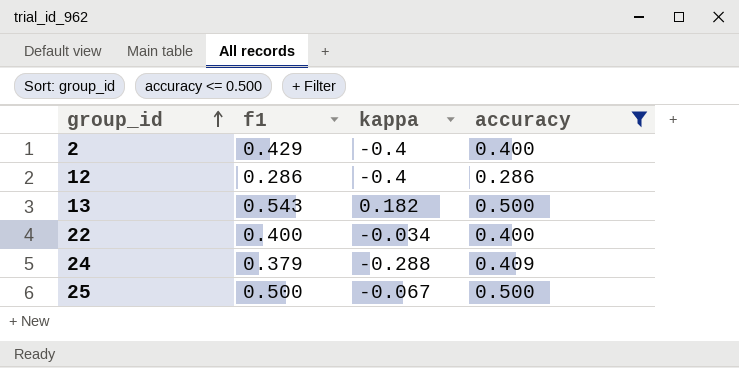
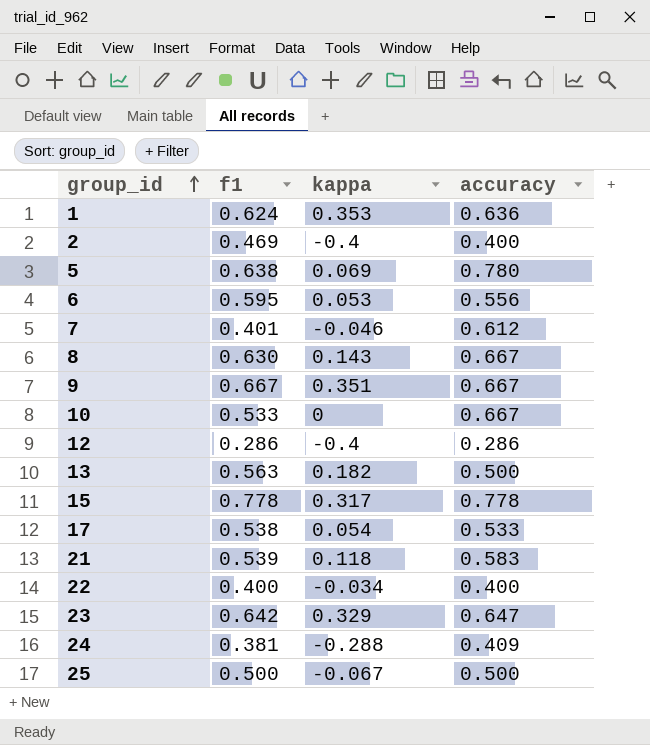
filter: accuracy <= 0.500 -> none
2 | f1: 0.429 -> 0.469
13 | f1: 0.543 -> 0.563
24 | f1: 0.379 -> 0.381

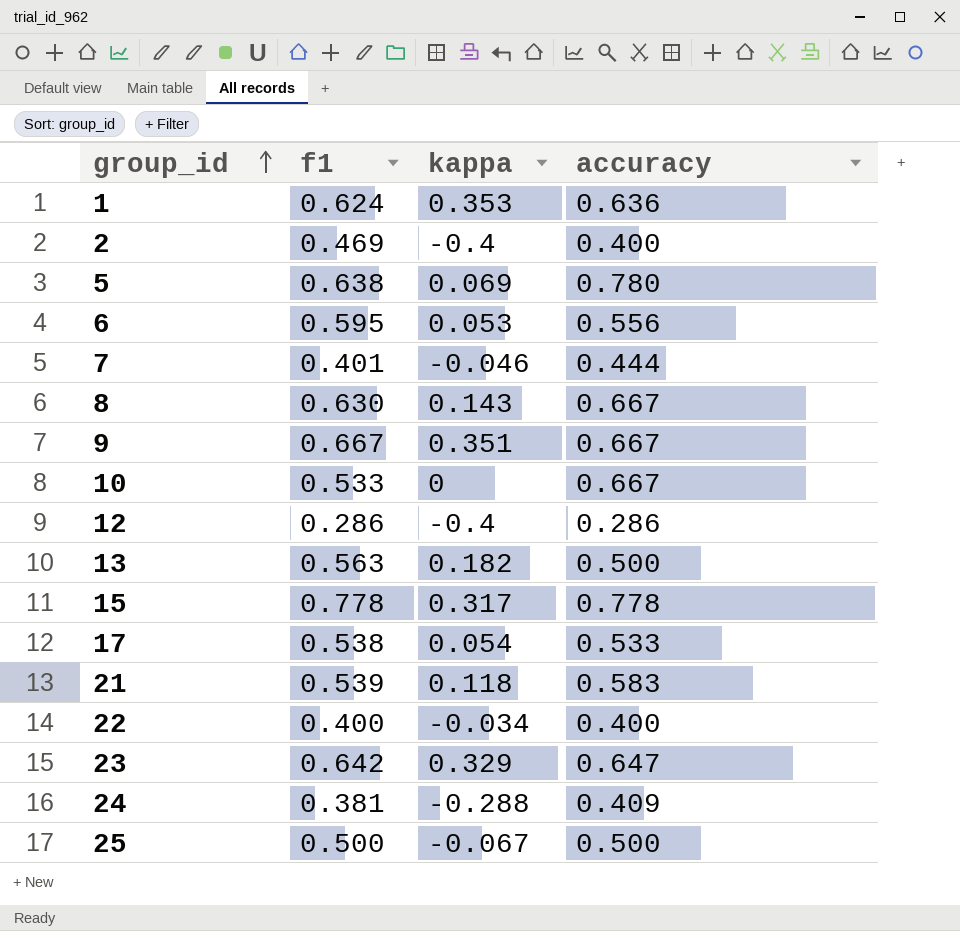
7 | accuracy: 0.612 -> 0.444

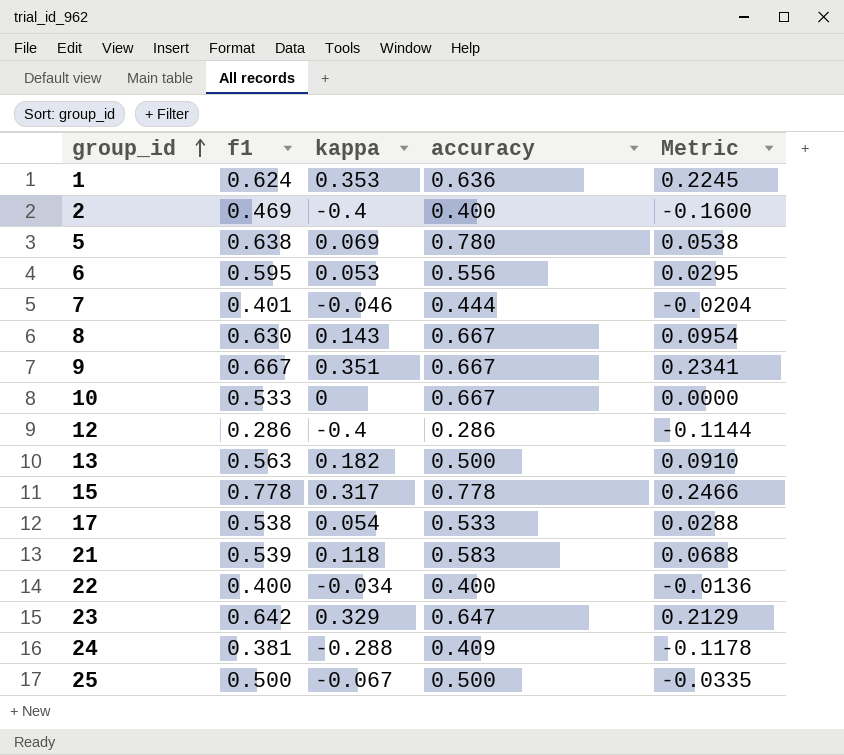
column Metric | formula: none -> [kappa] * [accuracy]

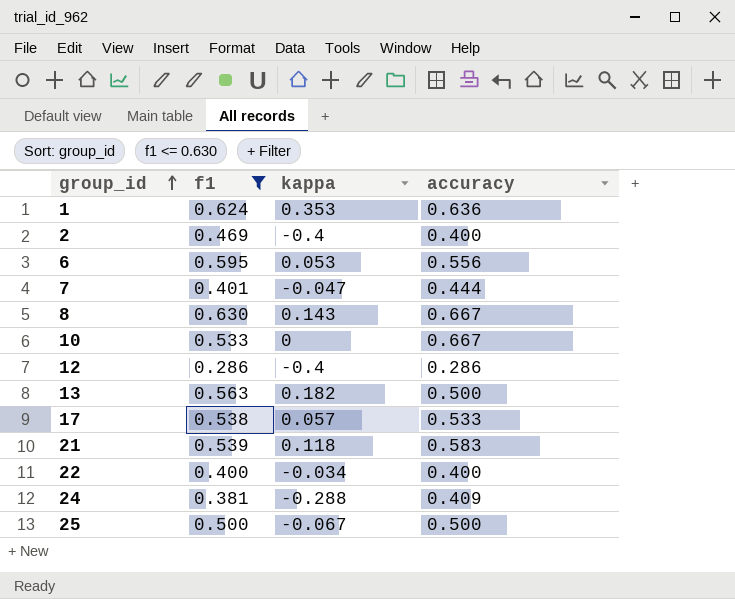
filter: none -> f1 <= 0.630
column Metric | formula: [kappa] * [accuracy] -> none
7 | kappa: -0.046 -> -0.047
17 | kappa: 0.054 -> 0.057

